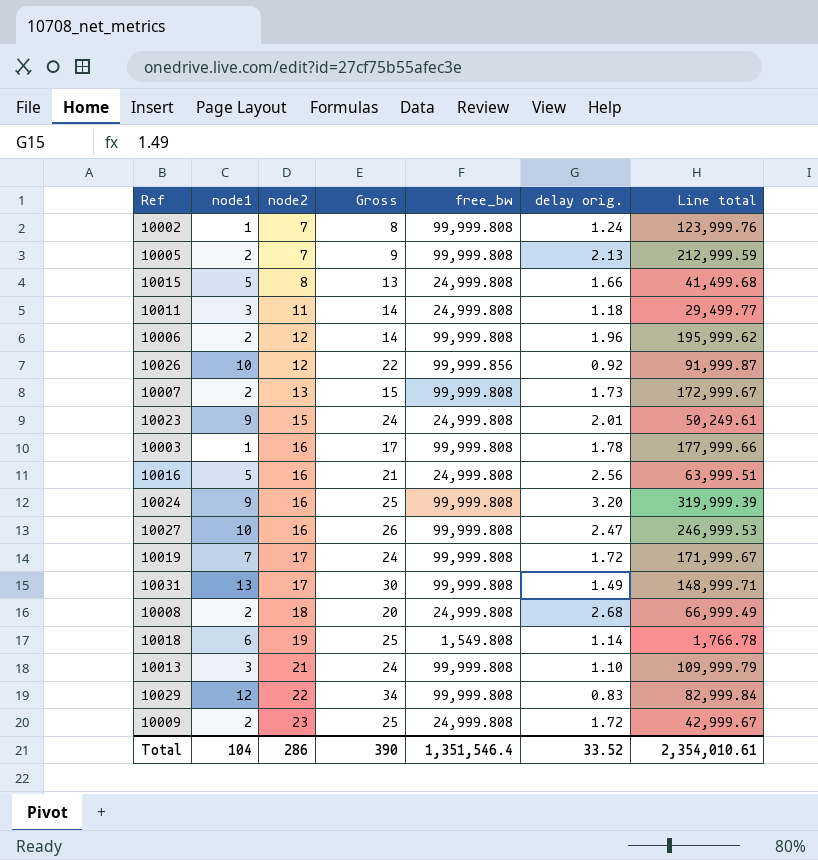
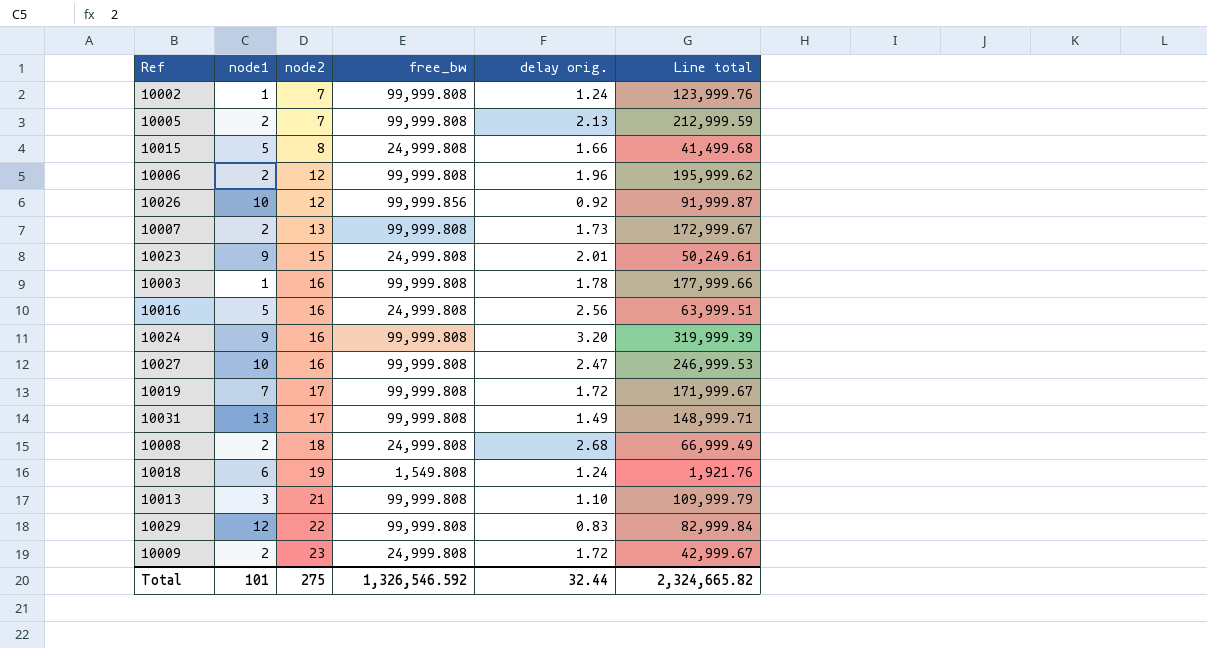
column Gross | formula: [node1] + [node2] -> none
row 10011: 3 | 11 | 14 | 24,999.808 | 1.18 | 29,499.77 -> none
10018 | delay orig.: 1.14 -> 1.24
10018 | Line total: 1,766.78 -> 1,921.76
Total | node1: 104 -> 101
Total | node2: 286 -> 275
Total | free_bw: 1,351,546.4 -> 1,326,546.592
Total | delay orig.: 33.52 -> 32.44
Total | Line total: 2,354,010.61 -> 2,324,665.82

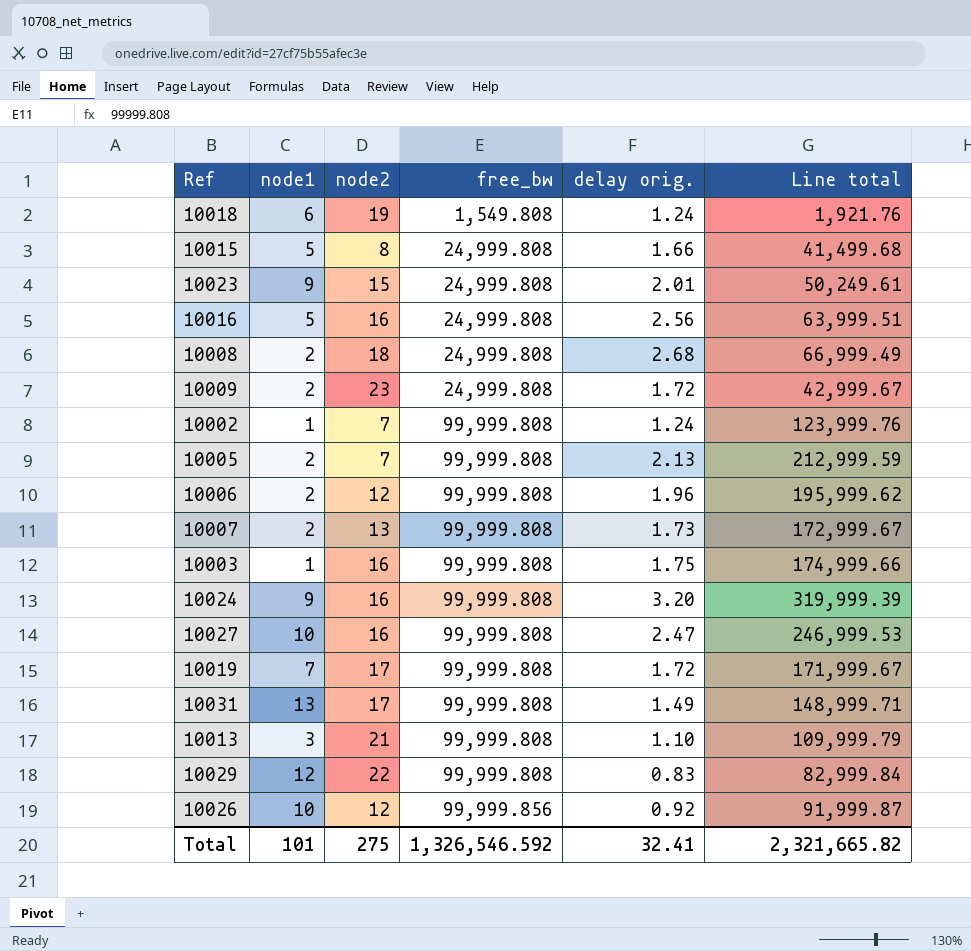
row order: node2 ascending -> free_bw ascending
10003 | delay orig.: 1.78 -> 1.75
10003 | Line total: 177,999.66 -> 174,999.66
Total | delay orig.: 32.44 -> 32.41
Total | Line total: 2,324,665.82 -> 2,321,665.82

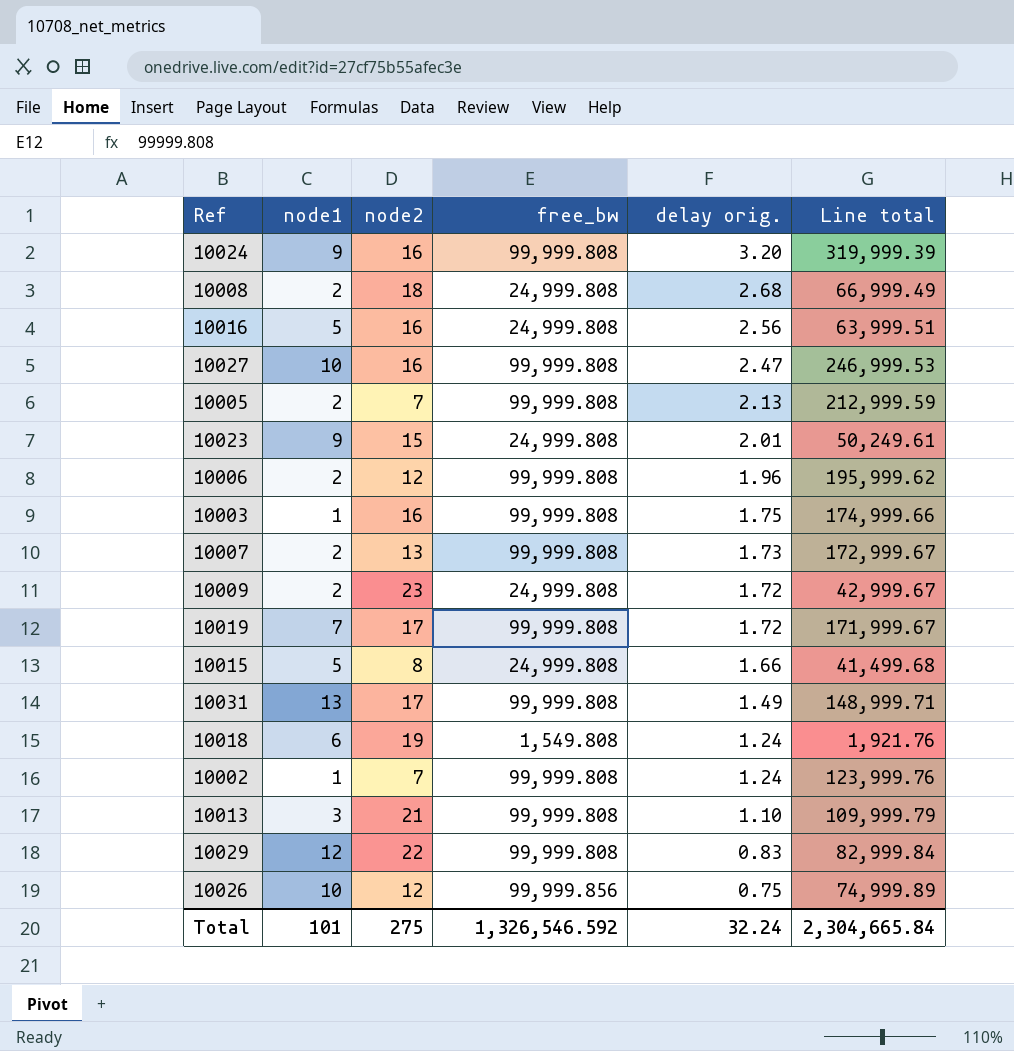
row order: free_bw ascending -> delay orig. descending
10026 | delay orig.: 0.92 -> 0.75
10026 | Line total: 91,999.87 -> 74,999.89
Total | delay orig.: 32.41 -> 32.24
Total | Line total: 2,321,665.82 -> 2,304,665.84

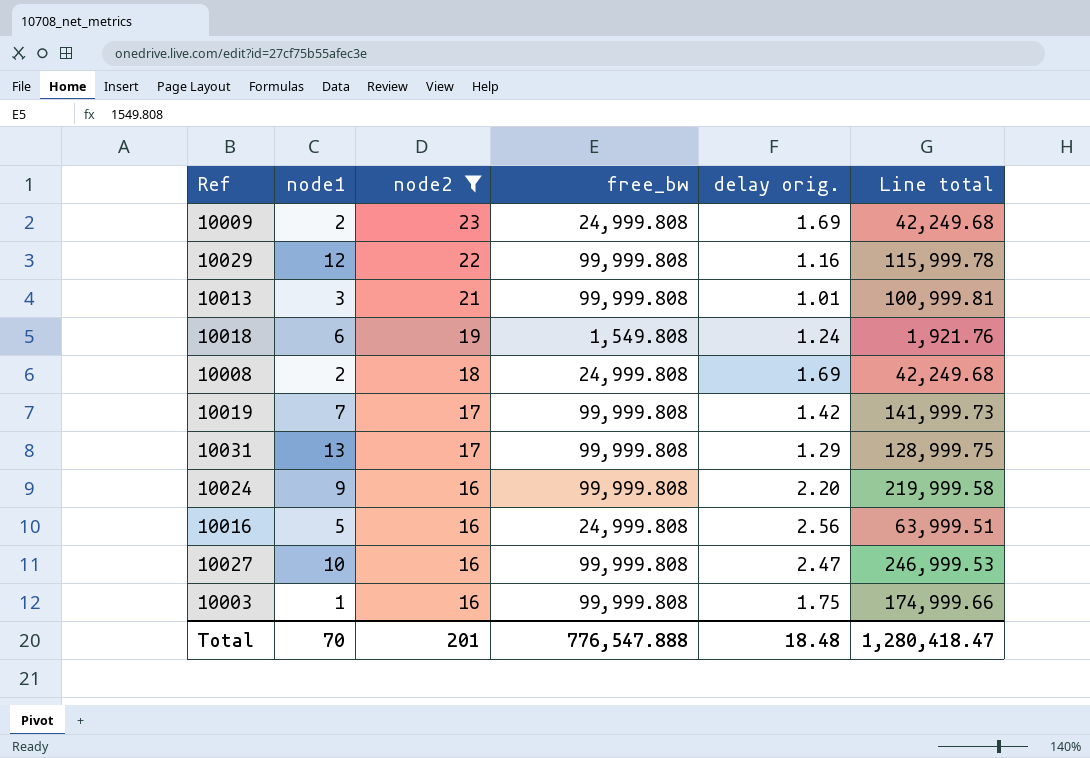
filter: none -> node2 >= 16
row order: delay orig. descending -> node2 descending
10009 | delay orig.: 1.72 -> 1.69
10009 | Line total: 42,999.67 -> 42,249.68
10029 | delay orig.: 0.83 -> 1.16
10029 | Line total: 82,999.84 -> 115,999.78
10013 | delay orig.: 1.10 -> 1.01
10013 | Line total: 109,999.79 -> 100,999.81
10008 | delay orig.: 2.68 -> 1.69
10008 | Line total: 66,999.49 -> 42,249.68
10019 | delay orig.: 1.72 -> 1.42
10019 | Line total: 171,999.67 -> 141,999.73
10031 | delay orig.: 1.49 -> 1.29
10031 | Line total: 148,999.71 -> 128,999.75
10024 | delay orig.: 3.20 -> 2.20
10024 | Line total: 319,999.39 -> 219,999.58
Total | node1: 101 -> 70
Total | node2: 275 -> 201
Total | free_bw: 1,326,546.592 -> 776,547.888
Total | delay orig.: 32.24 -> 18.48
Total | Line total: 2,304,665.84 -> 1,280,418.47

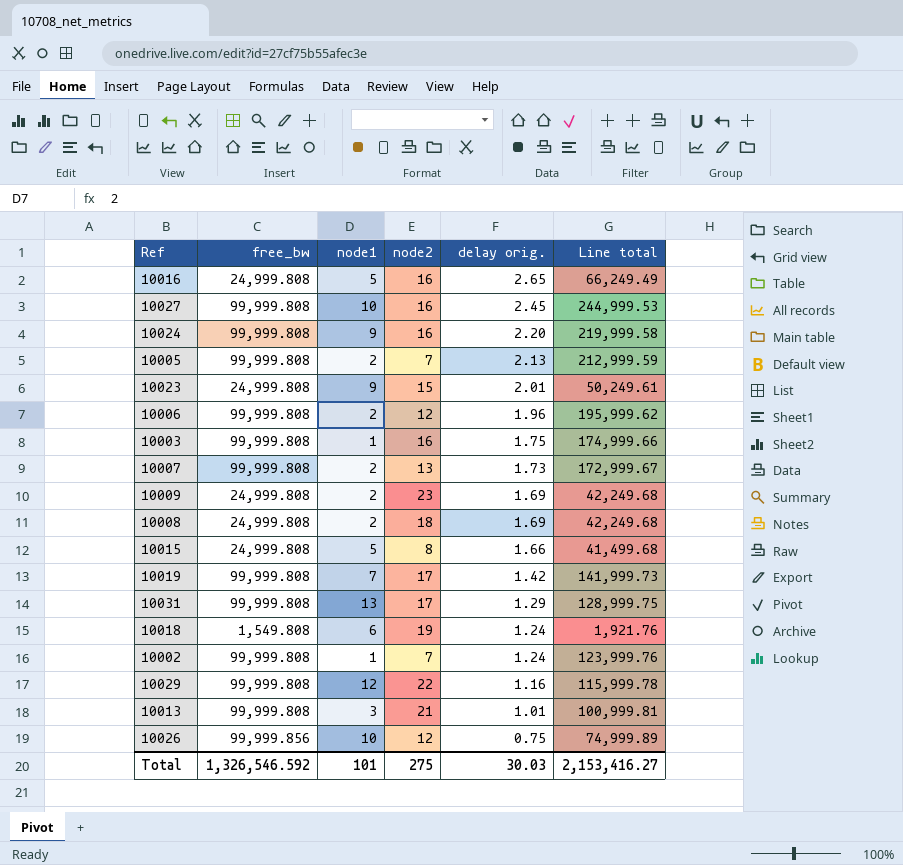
filter: node2 >= 16 -> none
row order: node2 descending -> delay orig. descending
column free_bw | position: 4 -> 2
10016 | delay orig.: 2.56 -> 2.65
10016 | Line total: 63,999.51 -> 66,249.49
10027 | delay orig.: 2.47 -> 2.45
10027 | Line total: 246,999.53 -> 244,999.53
Total | free_bw: 776,547.888 -> 1,326,546.592
Total | node1: 70 -> 101
Total | node2: 201 -> 275
Total | delay orig.: 18.48 -> 30.03
Total | Line total: 1,280,418.47 -> 2,153,416.27

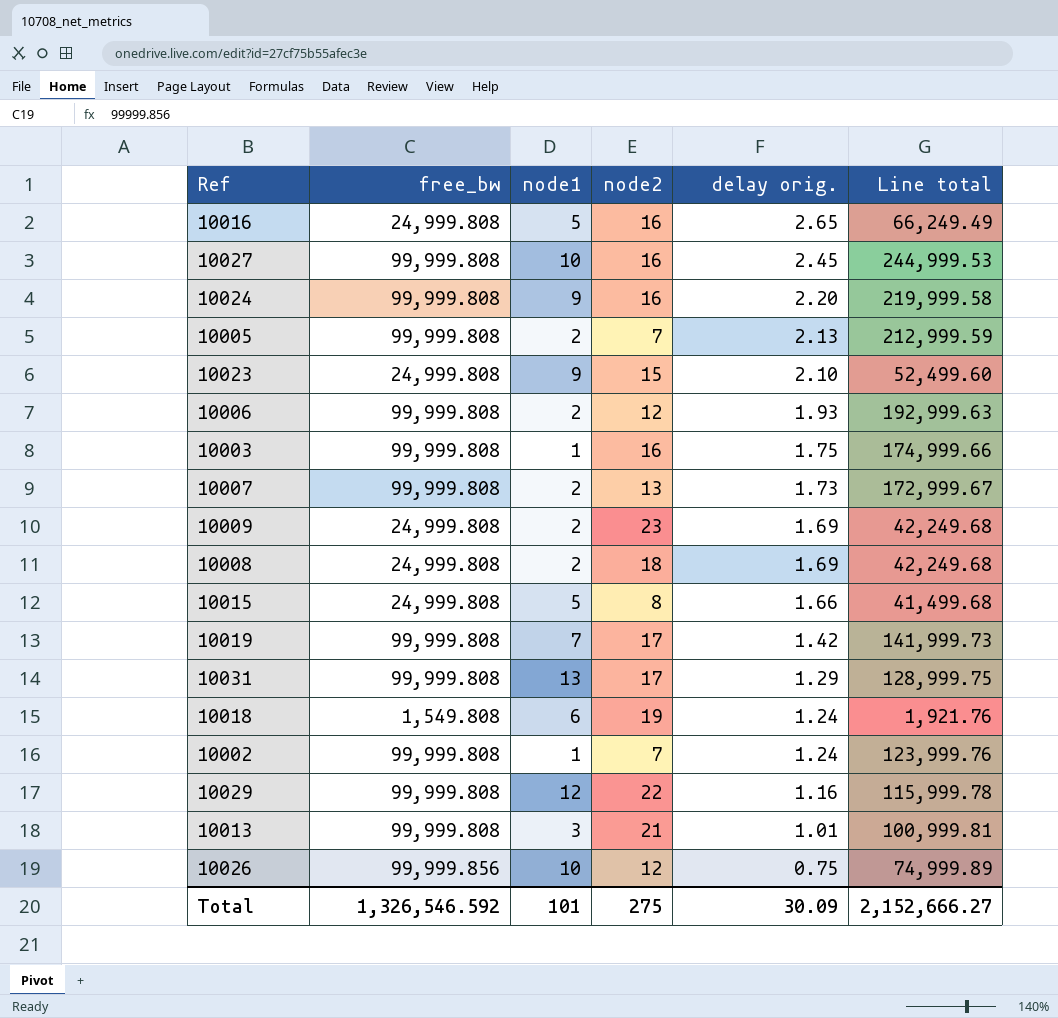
10023 | delay orig.: 2.01 -> 2.10
10023 | Line total: 50,249.61 -> 52,499.60
10006 | delay orig.: 1.96 -> 1.93
10006 | Line total: 195,999.62 -> 192,999.63
Total | delay orig.: 30.03 -> 30.09
Total | Line total: 2,153,416.27 -> 2,152,666.27

